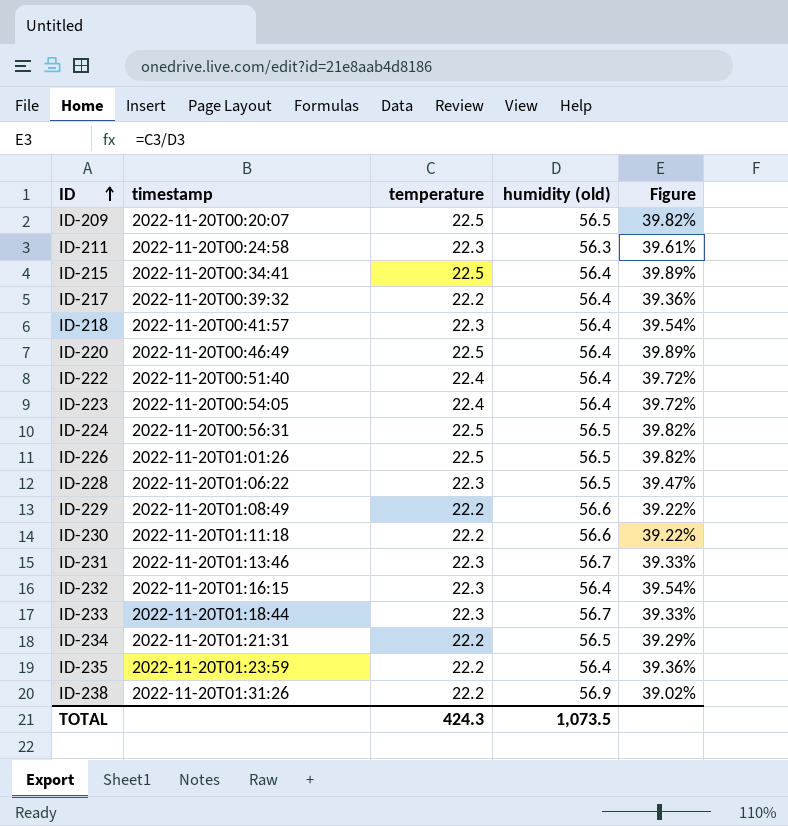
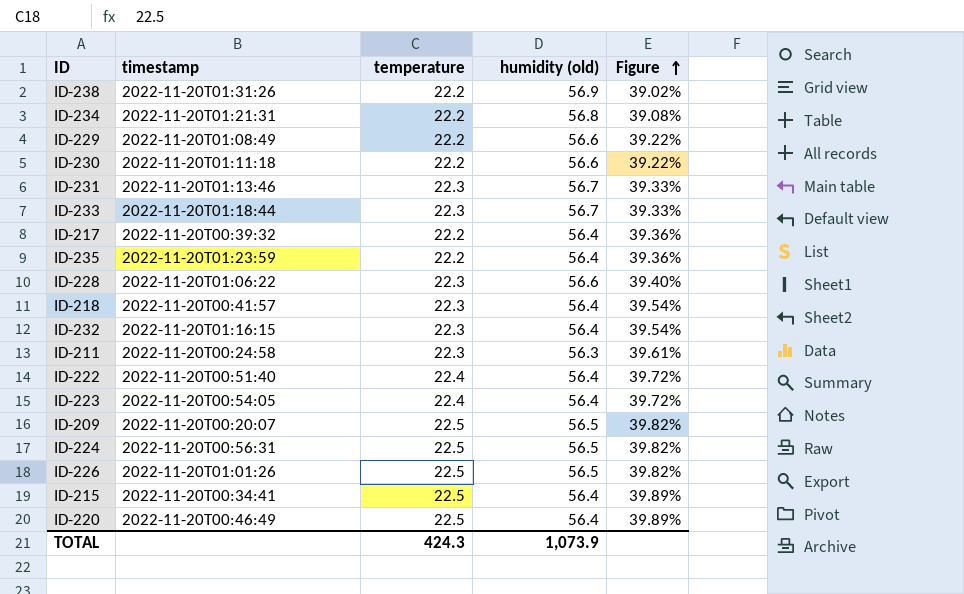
row order: ID ascending -> Figure ascending
ID-234 | humidity (old): 56.5 -> 56.8
ID-234 | Figure: 39.29% -> 39.08%
ID-228 | humidity (old): 56.5 -> 56.6
ID-228 | Figure: 39.47% -> 39.40%
TOTAL | humidity (old): 1,073.5 -> 1,073.9

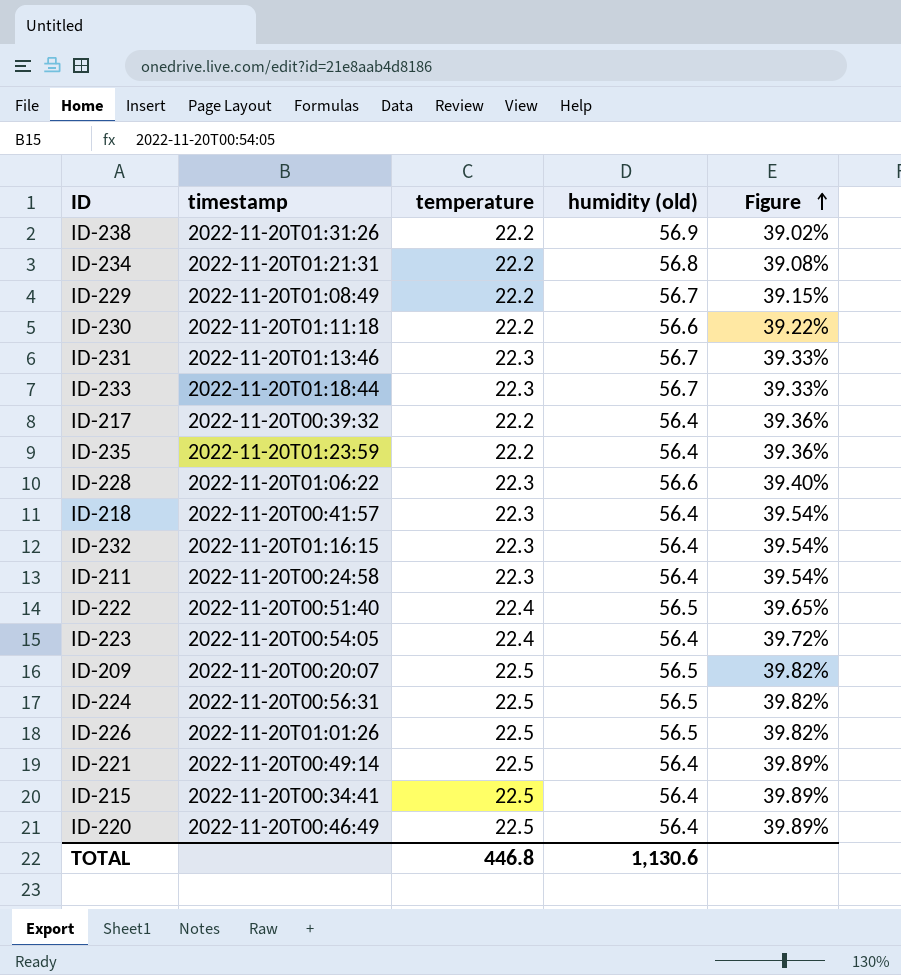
ID-229 | humidity (old): 56.6 -> 56.7
ID-229 | Figure: 39.22% -> 39.15%
ID-211 | humidity (old): 56.3 -> 56.4
ID-211 | Figure: 39.61% -> 39.54%
ID-222 | humidity (old): 56.4 -> 56.5
ID-222 | Figure: 39.72% -> 39.65%
row ID-221: none -> 2022-11-20T00:49:14 | 22.5 | 56.4 | 39.89%
TOTAL | temperature: 424.3 -> 446.8
TOTAL | humidity (old): 1,073.9 -> 1,130.6

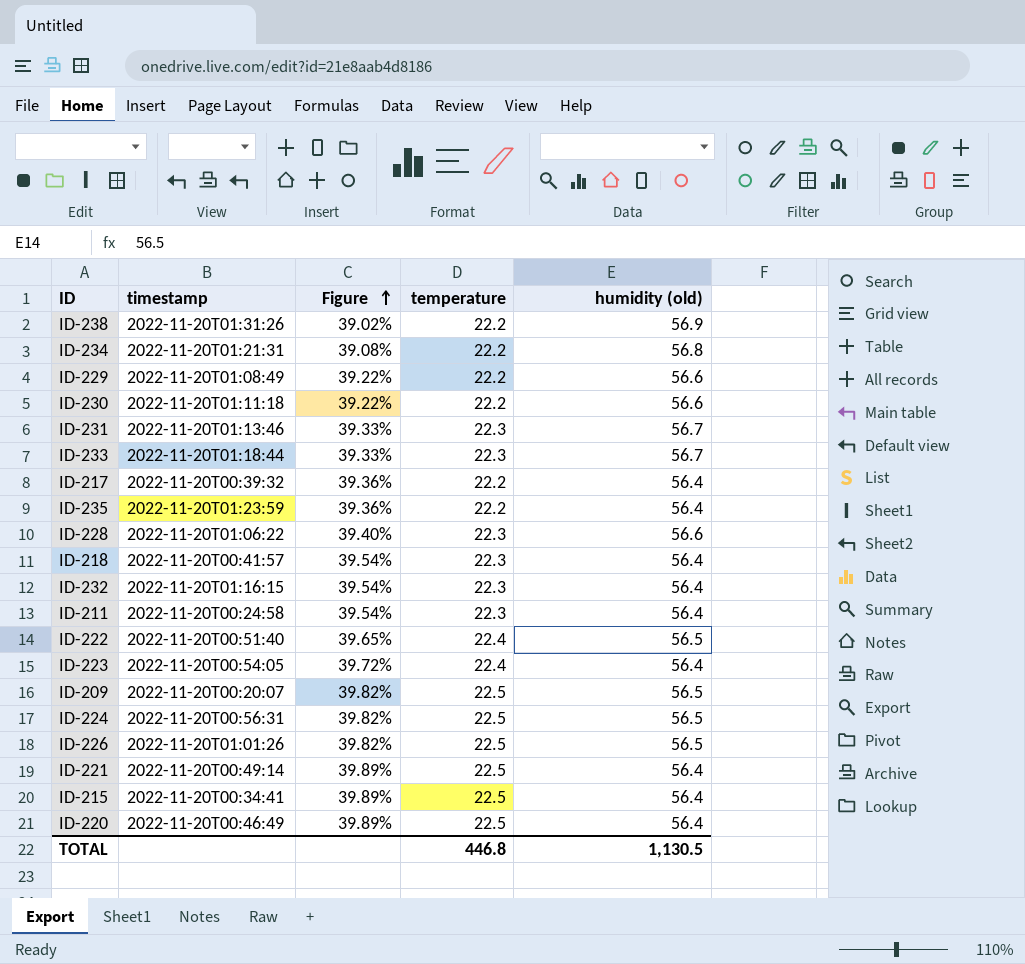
column Figure | position: 5 -> 3
ID-229 | Figure: 39.15% -> 39.22%
ID-229 | humidity (old): 56.7 -> 56.6
TOTAL | humidity (old): 1,130.6 -> 1,130.5

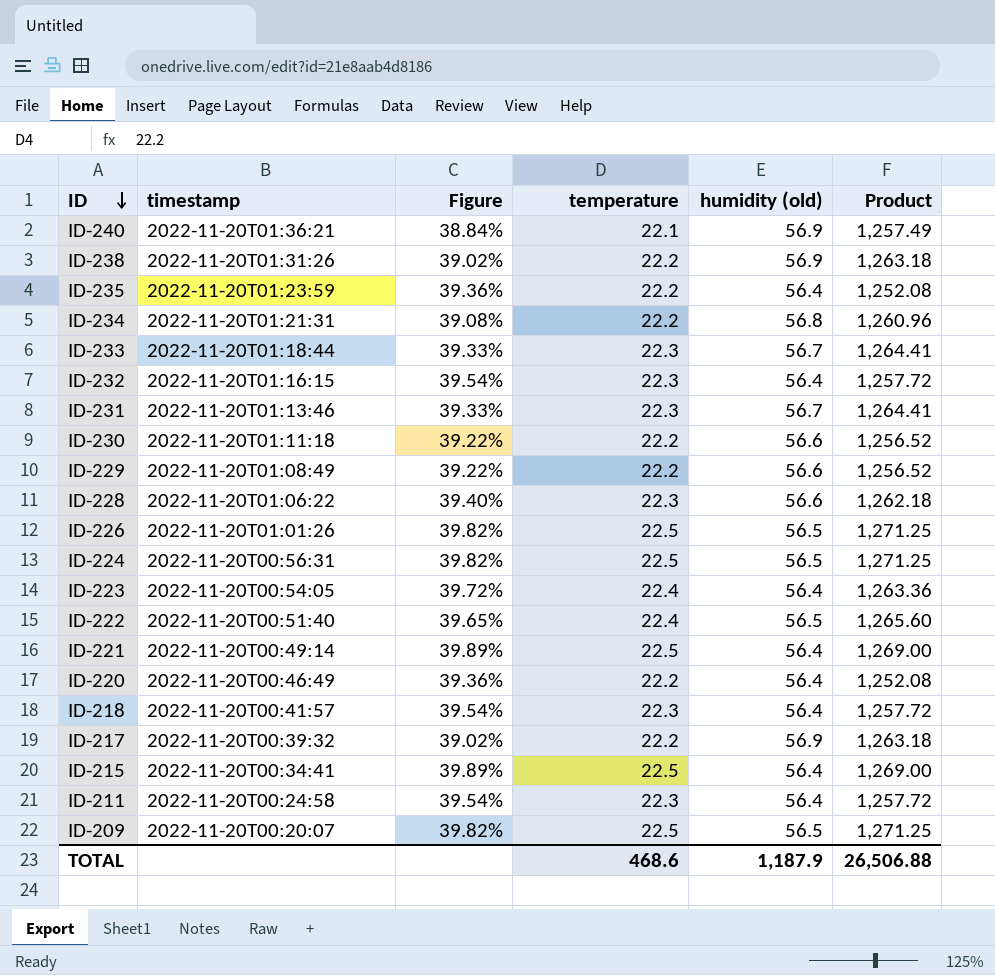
row order: Figure ascending -> ID descending
column Product | formula: none -> [temperature] * [humidity (old)]
row ID-240: none -> 2022-11-20T01:36:21 | 38.84% | 22.1 | 56.9 | 1,257.49
ID-220 | Figure: 39.89% -> 39.36%
ID-220 | temperature: 22.5 -> 22.2
ID-217 | Figure: 39.36% -> 39.02%
ID-217 | humidity (old): 56.4 -> 56.9
TOTAL | temperature: 446.8 -> 468.6
TOTAL | humidity (old): 1,130.5 -> 1,187.9

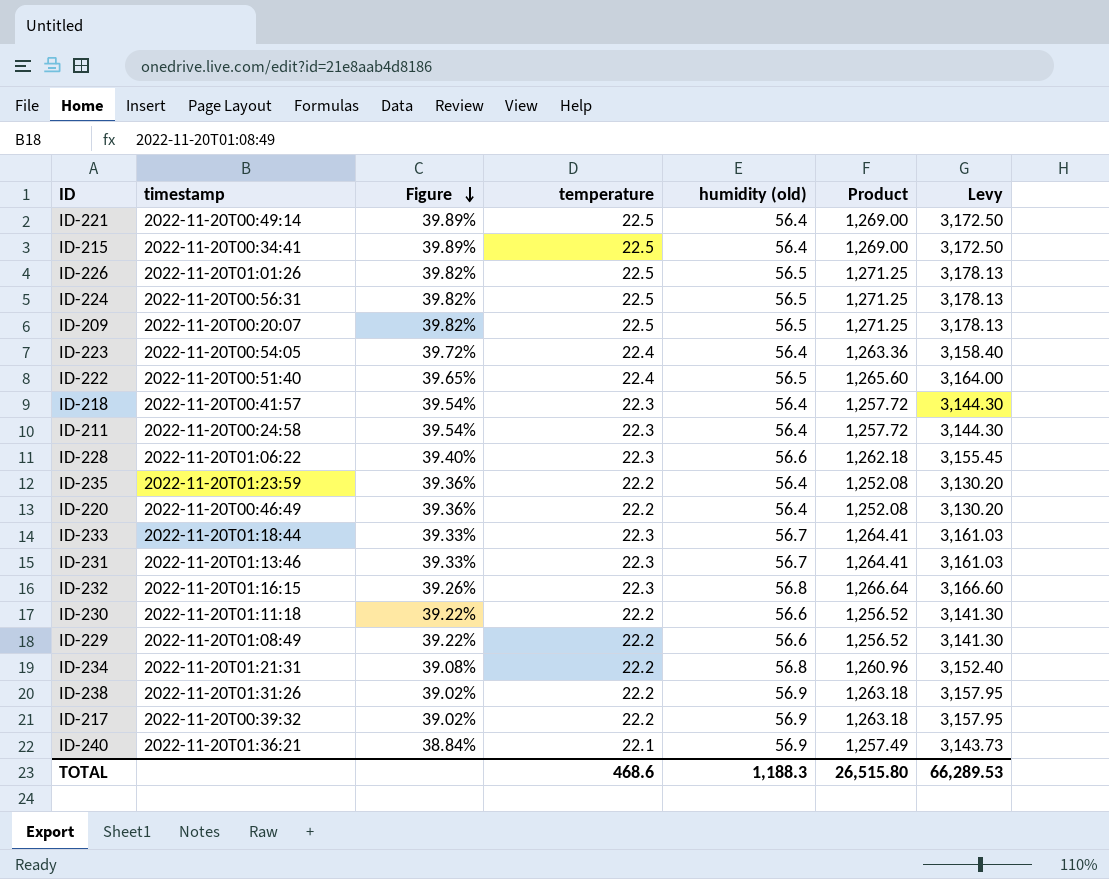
row order: ID descending -> Figure descending
column Levy | formula: none -> [Product] * 2.5
ID-232 | Figure: 39.54% -> 39.26%
ID-232 | humidity (old): 56.4 -> 56.8
ID-232 | Product: 1,257.72 -> 1,266.64
TOTAL | humidity (old): 1,187.9 -> 1,188.3
TOTAL | Product: 26,506.88 -> 26,515.80

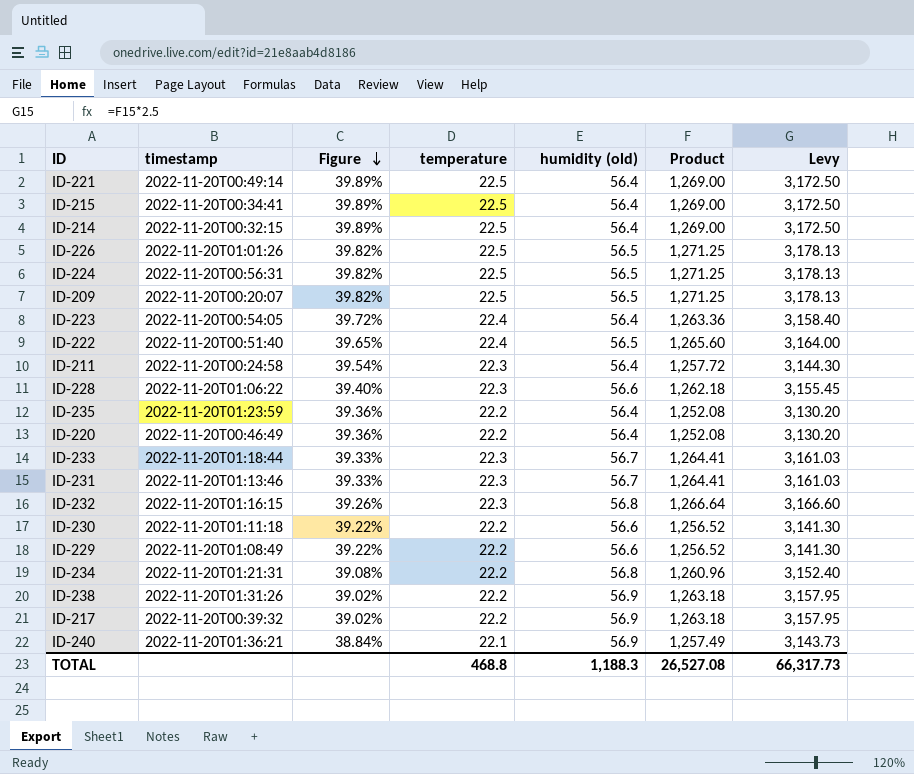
row ID-218: 2022-11-20T00:41:57 | 39.54% | 22.3 | 56.4 | 1,257.72 | 3,144.30 -> none
row ID-214: none -> 2022-11-20T00:32:15 | 39.89% | 22.5 | 56.4 | 1,269.00 | 3,172.50
TOTAL | temperature: 468.6 -> 468.8
TOTAL | Product: 26,515.80 -> 26,527.08
TOTAL | Levy: 66,289.53 -> 66,317.73

